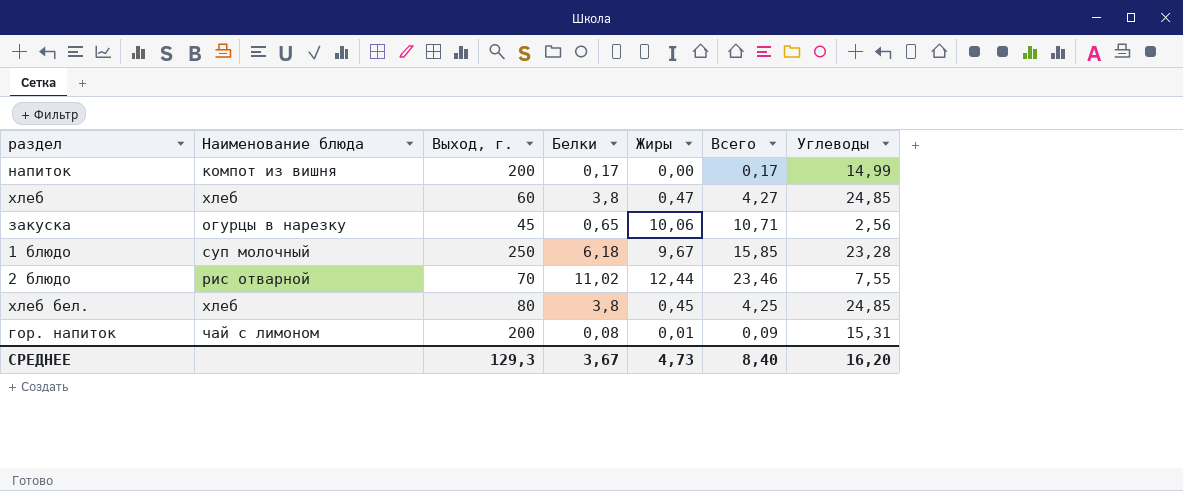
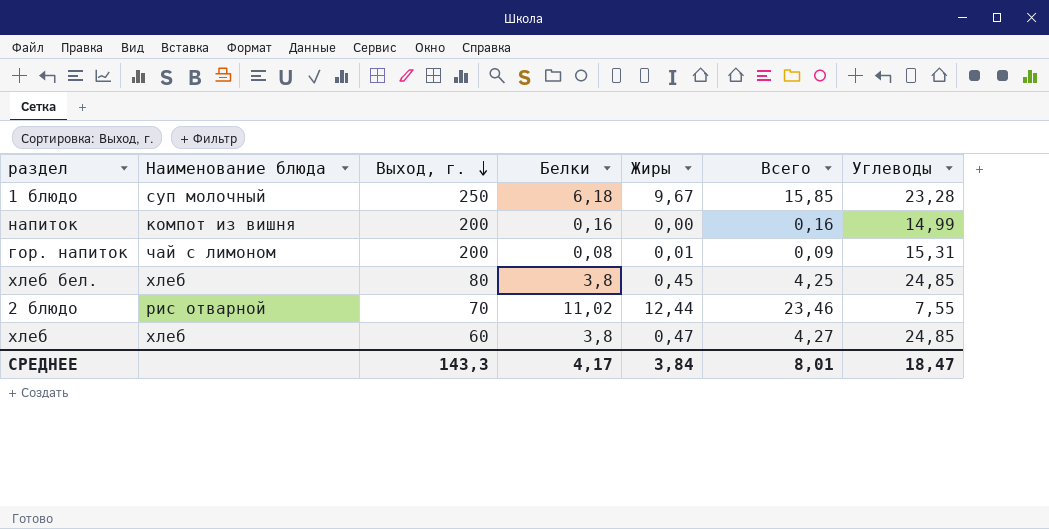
row order: none -> Выход, г. descending
row закуска: огурцы в нарезку | 45 | 0,65 | 10,06 | 10,71 | 2,56 -> none
напиток | Белки: 0,17 -> 0,16
напиток | Всего: 0,17 -> 0,16
СРЕДНЕЕ | Выход, г.: 129,3 -> 143,3
СРЕДНЕЕ | Белки: 3,67 -> 4,17
СРЕДНЕЕ | Жиры: 4,73 -> 3,84
СРЕДНЕЕ | Всего: 8,40 -> 8,01
СРЕДНЕЕ | Углеводы: 16,20 -> 18,47

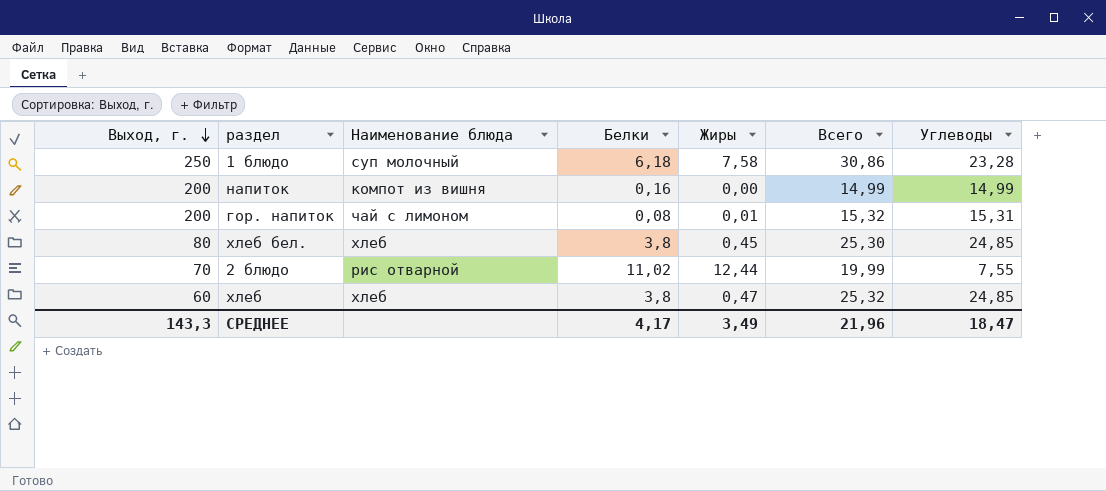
column Выход, г. | position: 3 -> 1
column Всего | formula: [Белки] + [Жиры] -> [Жиры] + [Углеводы]
1 блюдо | Жиры: 9,67 -> 7,58
СРЕДНЕЕ | Жиры: 3,84 -> 3,49
СРЕДНЕЕ | Всего: 8,01 -> 21,96

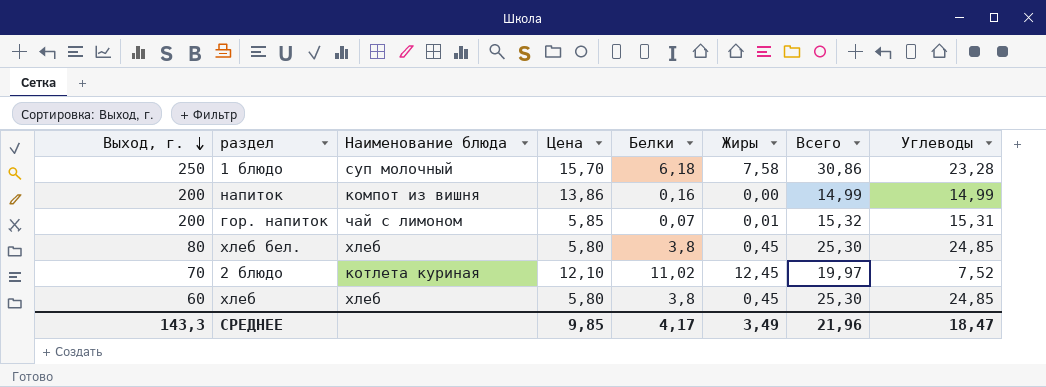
column Цена | position: none -> 4
гор. напиток | Белки: 0,08 -> 0,07
2 блюдо | Наименование блюда: рис отварной -> котлета куриная
2 блюдо | Жиры: 12,44 -> 12,45
2 блюдо | Всего: 19,99 -> 19,97
2 блюдо | Углеводы: 7,55 -> 7,52
хлеб | Жиры: 0,47 -> 0,45
хлеб | Всего: 25,32 -> 25,30

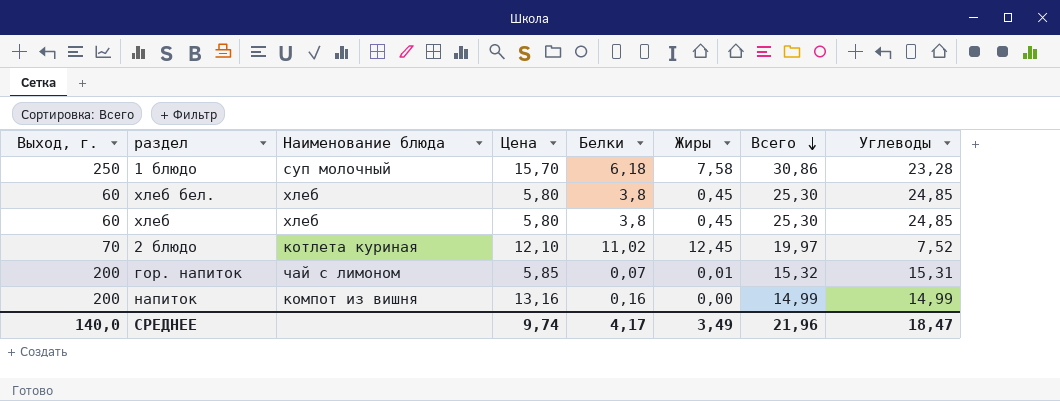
row order: Выход, г. descending -> Всего descending
хлеб бел. | Выход, г.: 80 -> 60
напиток | Цена: 13,86 -> 13,16
СРЕДНЕЕ | Выход, г.: 143,3 -> 140,0
СРЕДНЕЕ | Цена: 9,85 -> 9,74

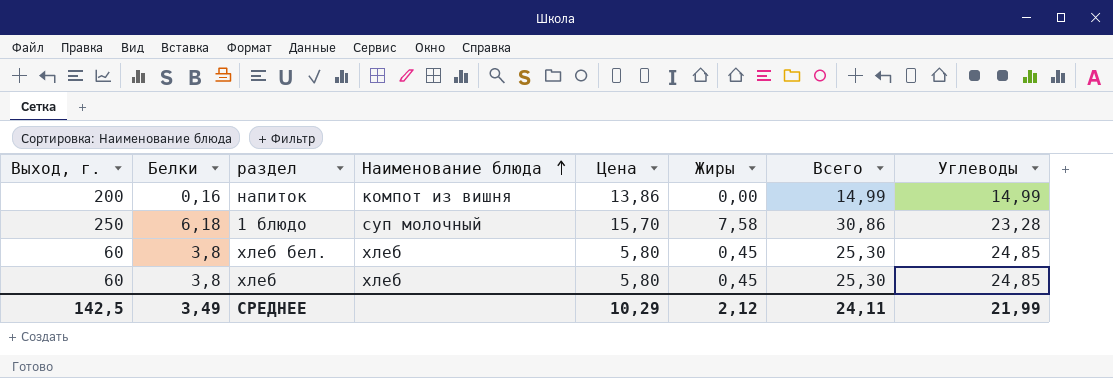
row order: Всего descending -> Наименование блюда ascending
column Белки | position: 5 -> 2
row 2 блюдо: 70 | котлета куриная | 12,10 | 11,02 | 12,45 | 19,97 | 7,52 -> none
row гор. напиток: 200 | чай с лимоном | 5,85 | 0,07 | 0,01 | 15,32 | 15,31 -> none
напиток | Цена: 13,16 -> 13,86
СРЕДНЕЕ | Выход, г.: 140,0 -> 142,5
СРЕДНЕЕ | Белки: 4,17 -> 3,49
СРЕДНЕЕ | Цена: 9,74 -> 10,29
СРЕДНЕЕ | Жиры: 3,49 -> 2,12
СРЕДНЕЕ | Всего: 21,96 -> 24,11
СРЕДНЕЕ | Углеводы: 18,47 -> 21,99

